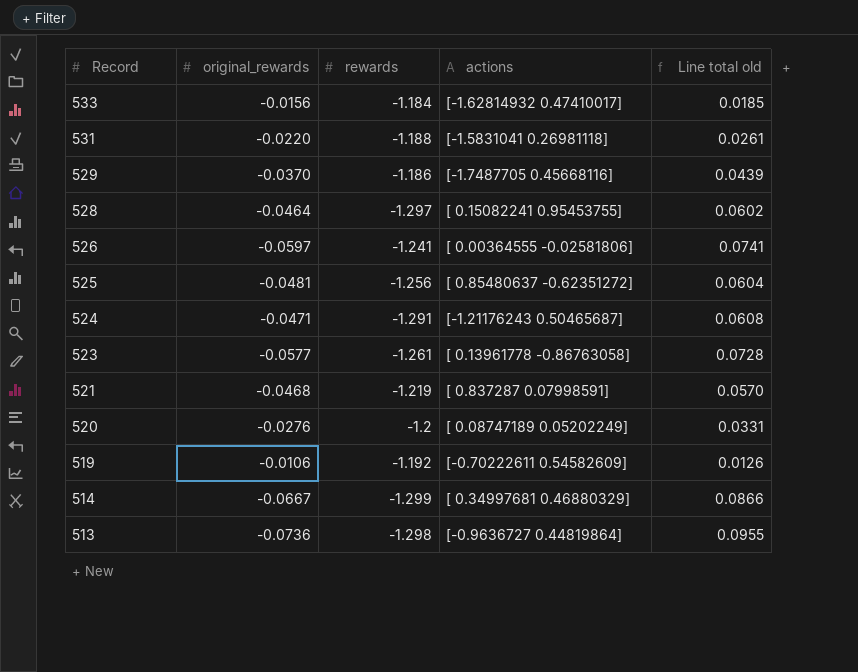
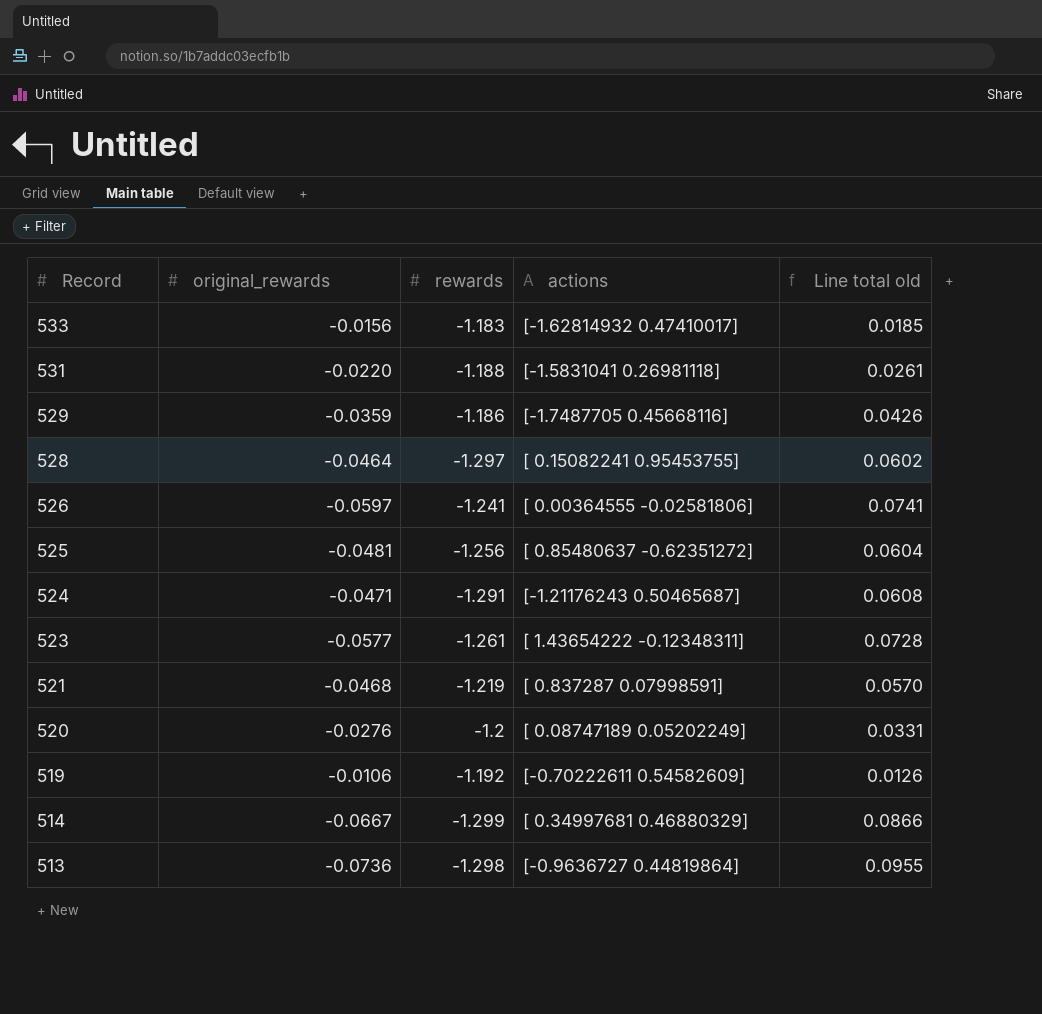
533 | rewards: -1.184 -> -1.183
529 | original_rewards: -0.0370 -> -0.0359
529 | Line total old: 0.0439 -> 0.0426
523 | actions: [ 0.13961778 -0.86763058] -> [ 1.43654222 -0.12348311]

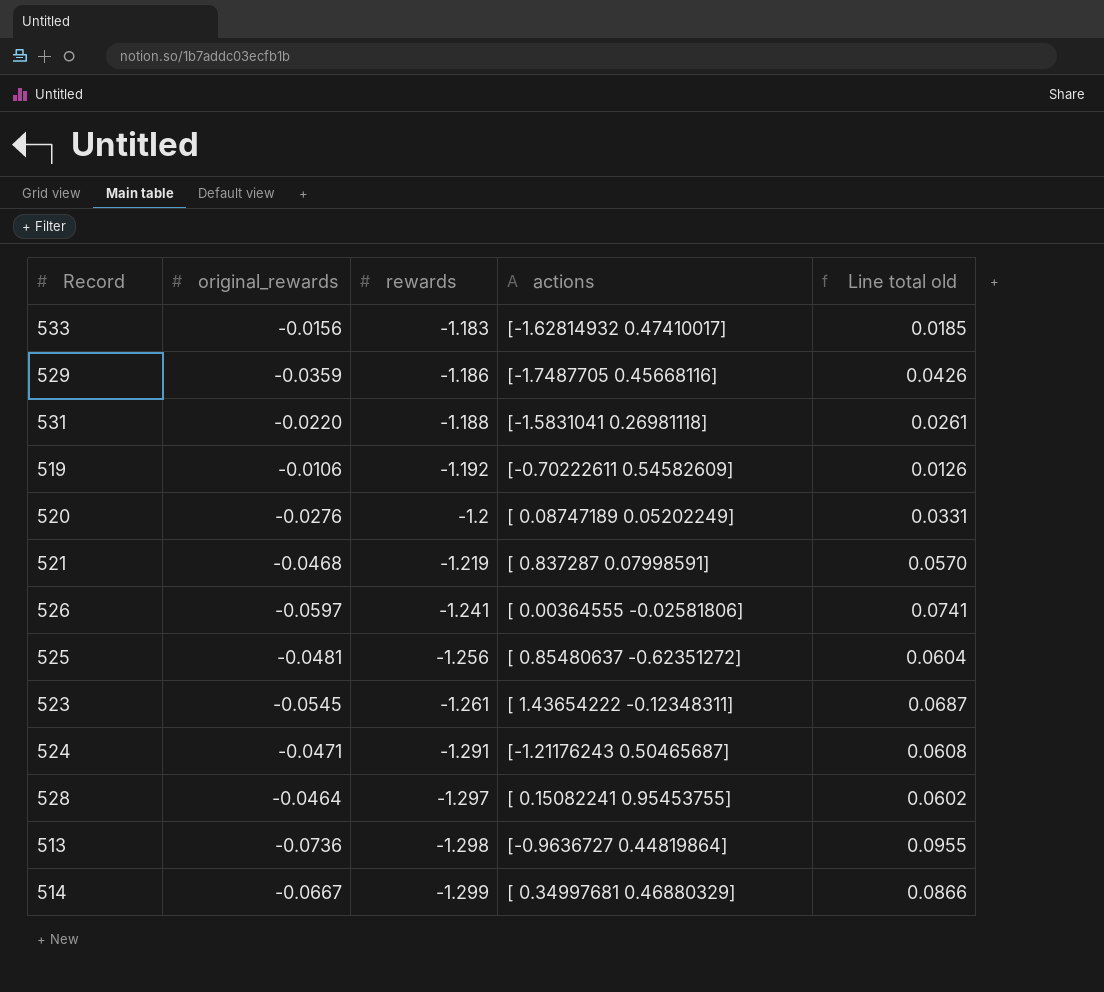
row order: Record descending -> rewards descending
523 | original_rewards: -0.0577 -> -0.0545
523 | Line total old: 0.0728 -> 0.0687

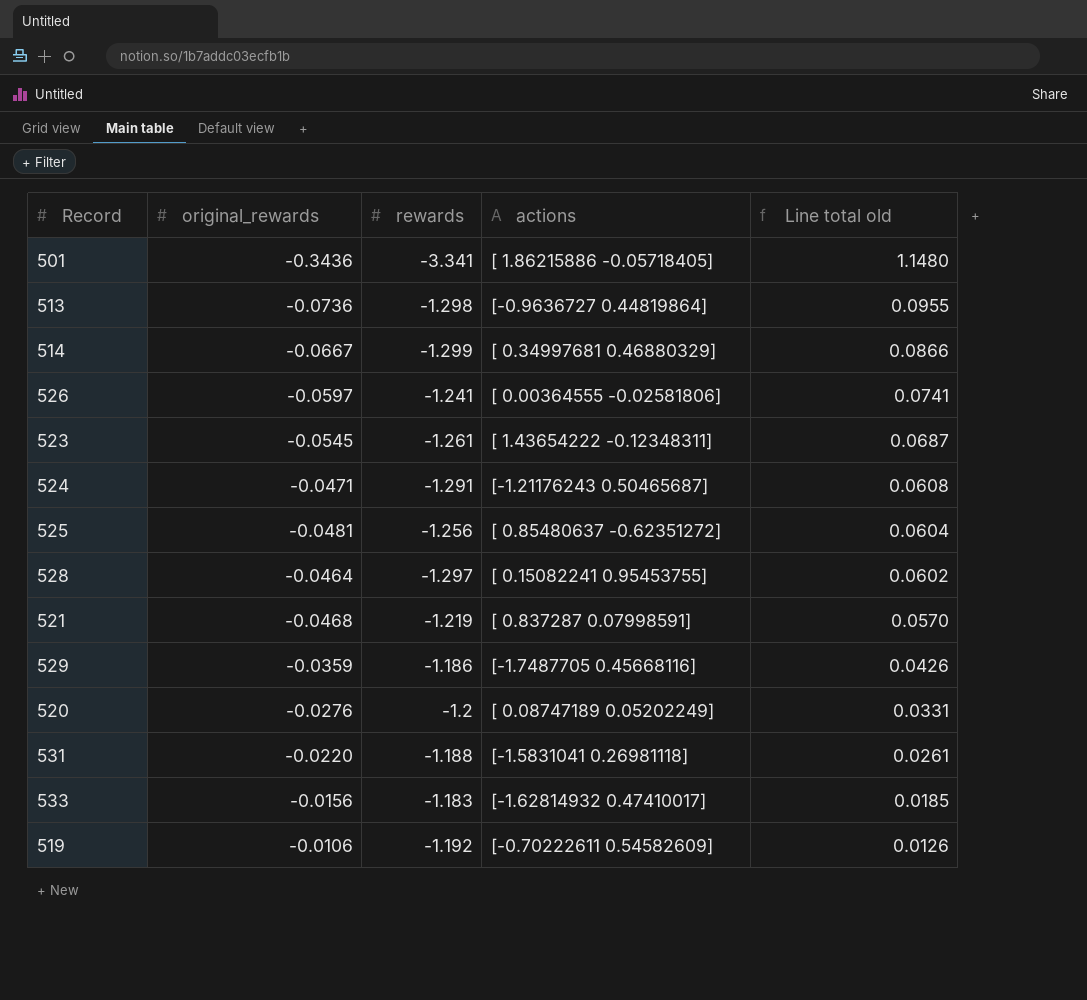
row order: rewards descending -> Line total old descending
row 501: none -> -0.3436 | -3.341 | [ 1.86215886 -0.05718405] | 1.1480

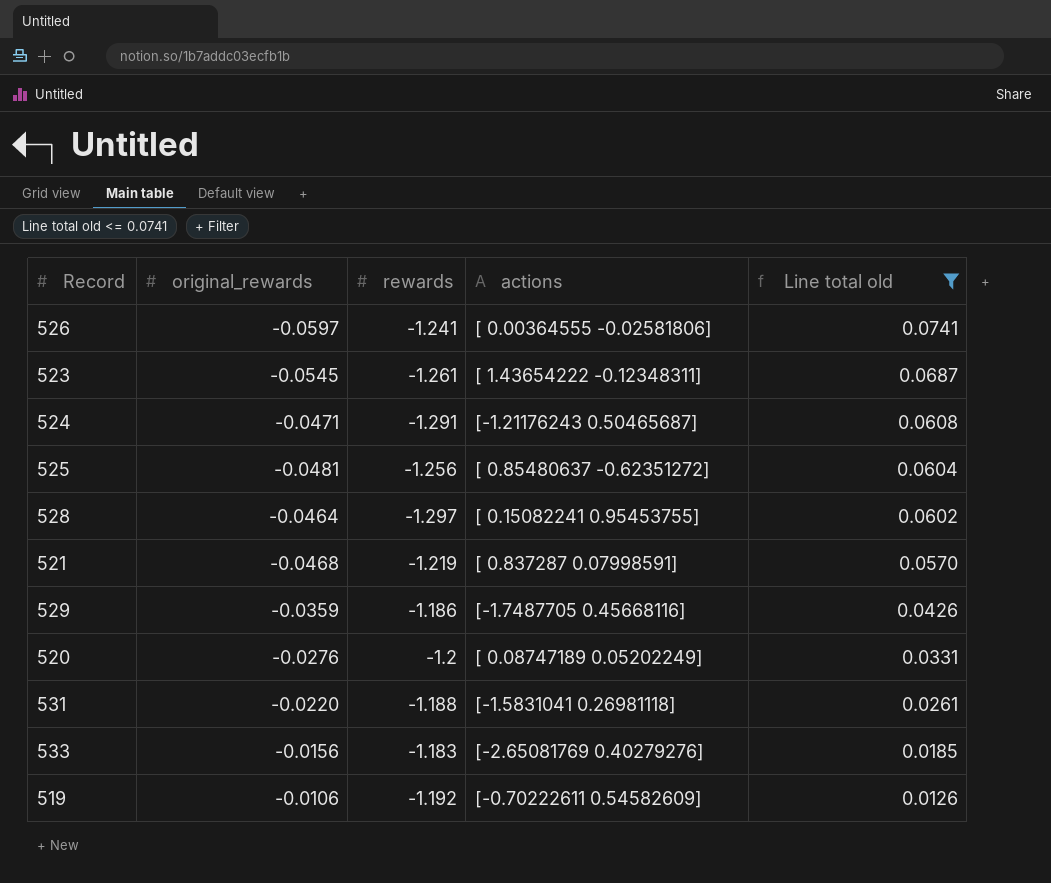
filter: none -> Line total old <= 0.0741
533 | actions: [-1.62814932 0.47410017] -> [-2.65081769 0.40279276]

